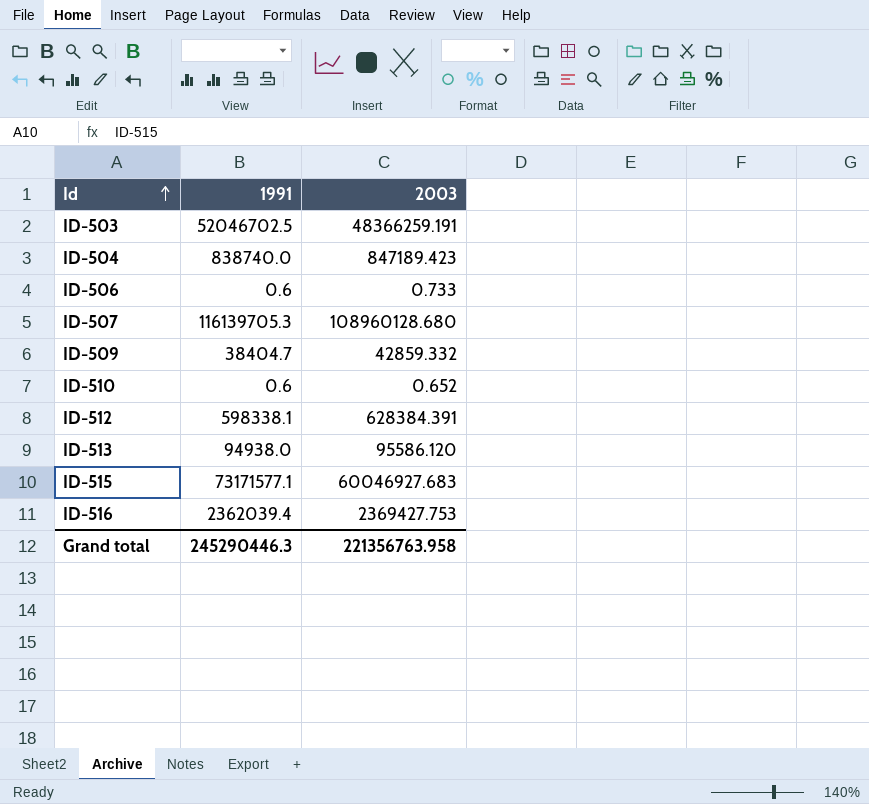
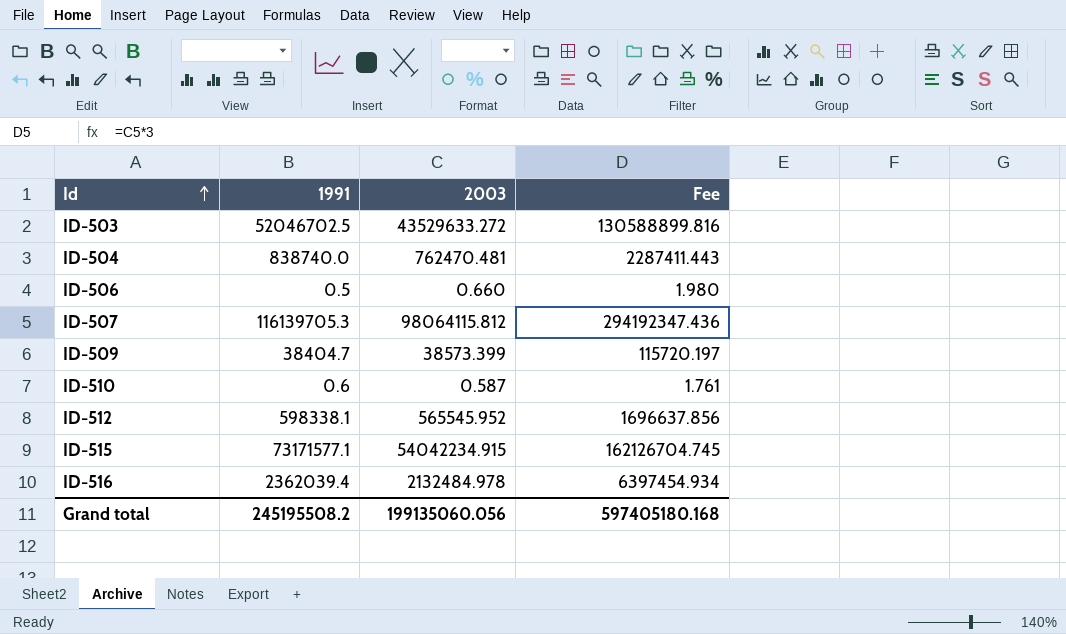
column Fee | formula: none -> [2003] * 3
row ID-513: 94938.0 | 95586.120 -> none
ID-503 | 2003: 48366259.191 -> 43529633.272
ID-504 | 2003: 847189.423 -> 762470.481
ID-506 | 1991: 0.6 -> 0.5
ID-506 | 2003: 0.733 -> 0.660
ID-507 | 2003: 108960128.680 -> 98064115.812
ID-509 | 2003: 42859.332 -> 38573.399
ID-510 | 2003: 0.652 -> 0.587
ID-512 | 2003: 628384.391 -> 565545.952
ID-515 | 2003: 60046927.683 -> 54042234.915
ID-516 | 2003: 2369427.753 -> 2132484.978
Grand total | 1991: 245290446.3 -> 245195508.2
Grand total | 2003: 221356763.958 -> 199135060.056

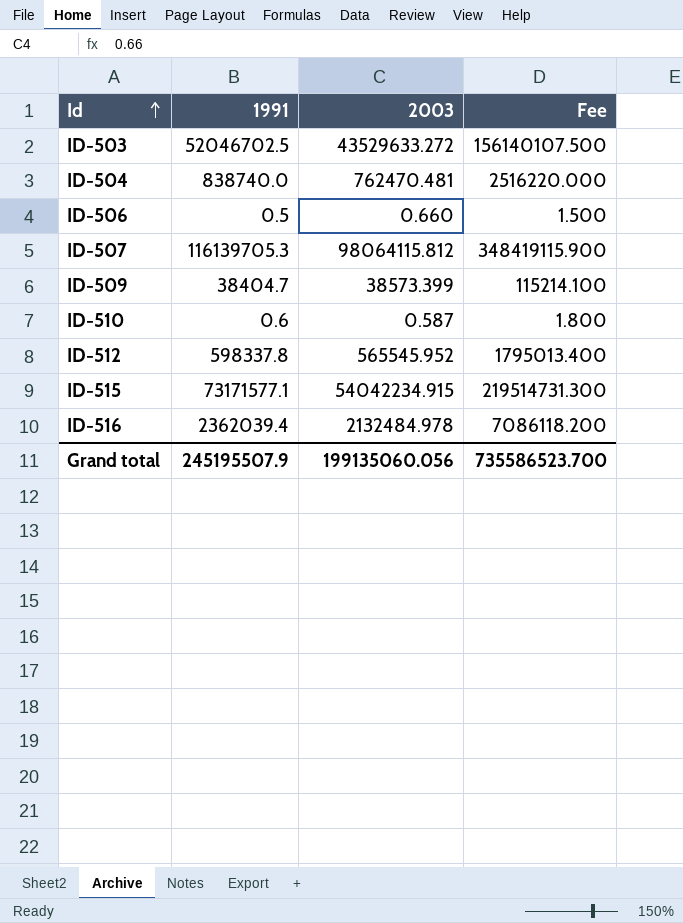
column Fee | formula: [2003] * 3 -> [1991] * 3
ID-512 | 1991: 598338.1 -> 598337.8
Grand total | 1991: 245195508.2 -> 245195507.9
Grand total | Fee: 597405180.168 -> 735586523.700

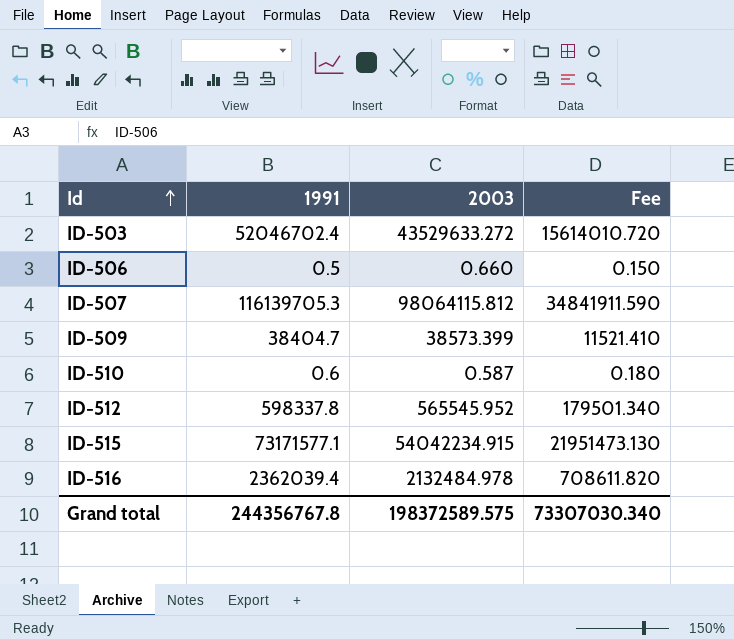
column Fee | formula: [1991] * 3 -> [1991] * 0.3
row ID-504: 838740.0 | 762470.481 | 2516220.000 -> none
ID-503 | 1991: 52046702.5 -> 52046702.4
Grand total | 1991: 245195507.9 -> 244356767.8
Grand total | 2003: 199135060.056 -> 198372589.575
Grand total | Fee: 735586523.700 -> 73307030.340

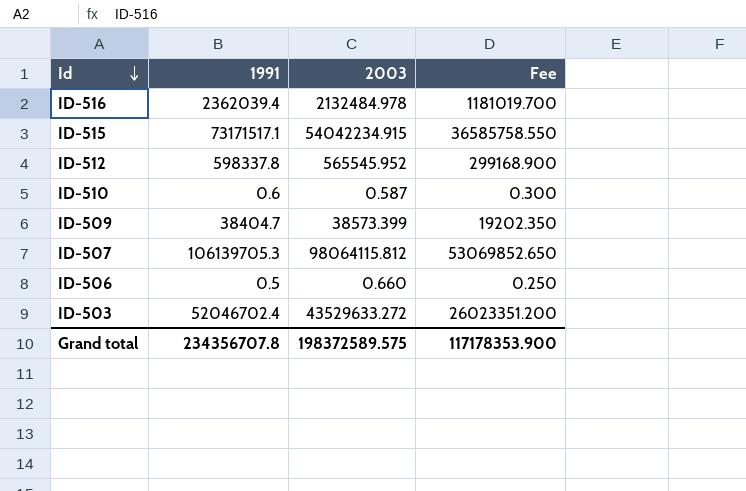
row order: Id ascending -> Id descending
column Fee | formula: [1991] * 0.3 -> [1991] * 0.5
ID-515 | 1991: 73171577.1 -> 73171517.1
ID-507 | 1991: 116139705.3 -> 106139705.3
Grand total | 1991: 244356767.8 -> 234356707.8
Grand total | Fee: 73307030.340 -> 117178353.900

